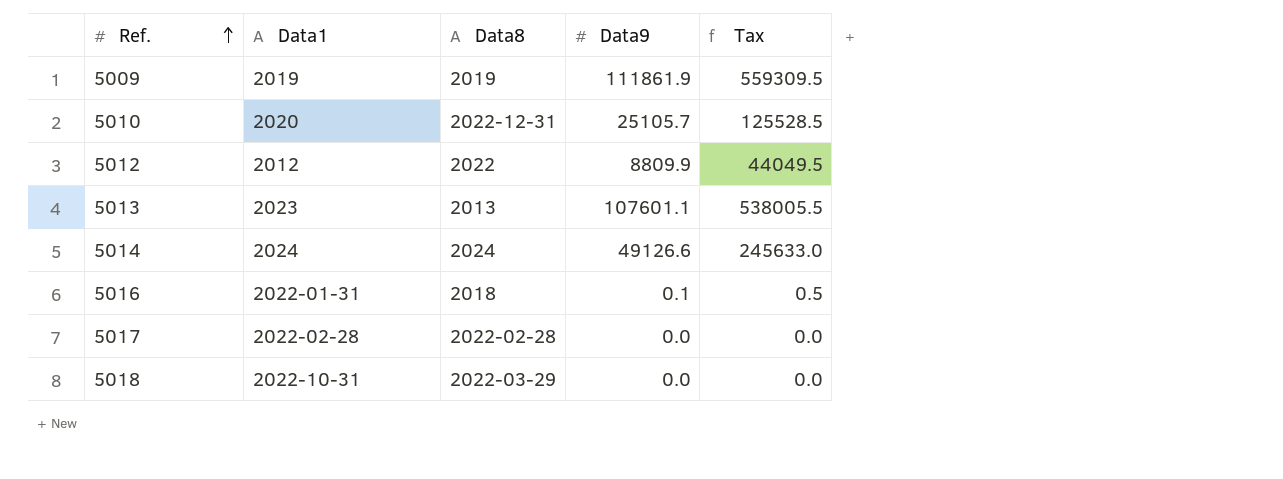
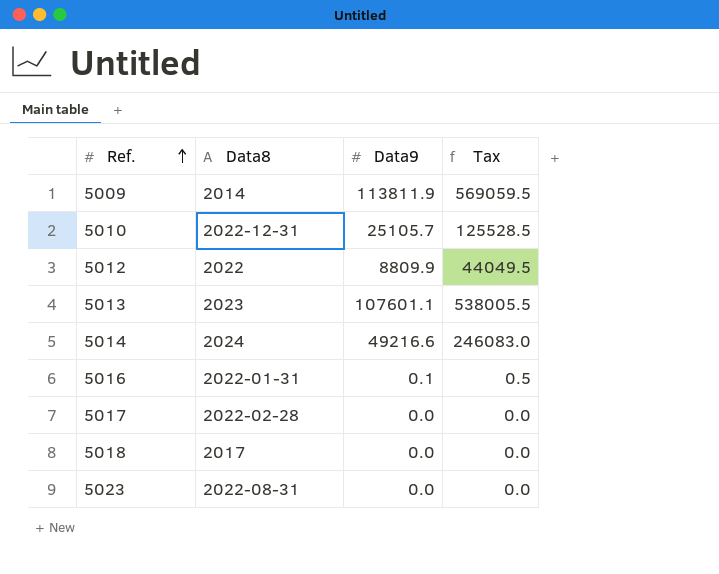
column Data1 | position: 2 -> none
5009 | Data8: 2019 -> 2014
5009 | Data9: 111861.9 -> 113811.9
5009 | Tax: 559309.5 -> 569059.5
5013 | Data8: 2013 -> 2023
5014 | Data9: 49126.6 -> 49216.6
5014 | Tax: 245633.0 -> 246083.0
5016 | Data8: 2018 -> 2022-01-31
5018 | Data8: 2022-03-29 -> 2017
row 5023: none -> 2022-08-31 | 0.0 | 0.0

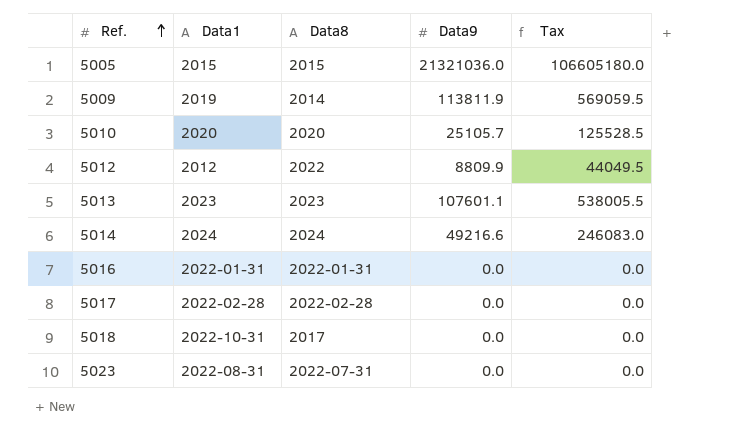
column Data1 | position: none -> 2
row 5005: none -> 2015 | 2015 | 21321036.0 | 106605180.0
5010 | Data8: 2022-12-31 -> 2020
5016 | Data9: 0.1 -> 0.0
5016 | Tax: 0.5 -> 0.0
5023 | Data8: 2022-08-31 -> 2022-07-31

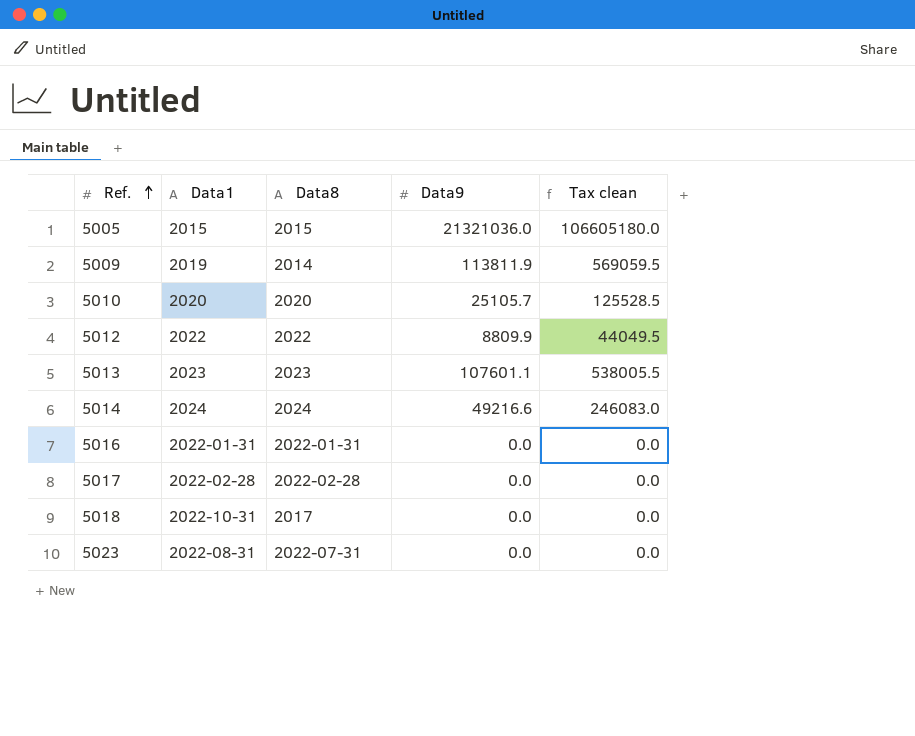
column name: Tax -> Tax clean
5012 | Data1: 2012 -> 2022

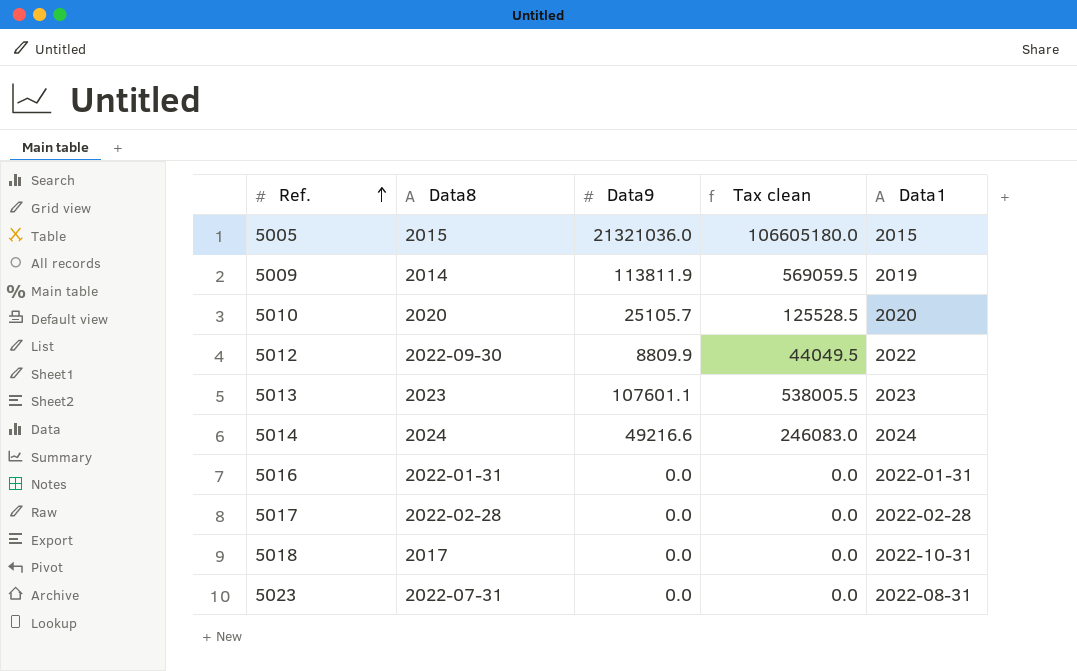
column Data1 | position: 2 -> 5
5012 | Data8: 2022 -> 2022-09-30

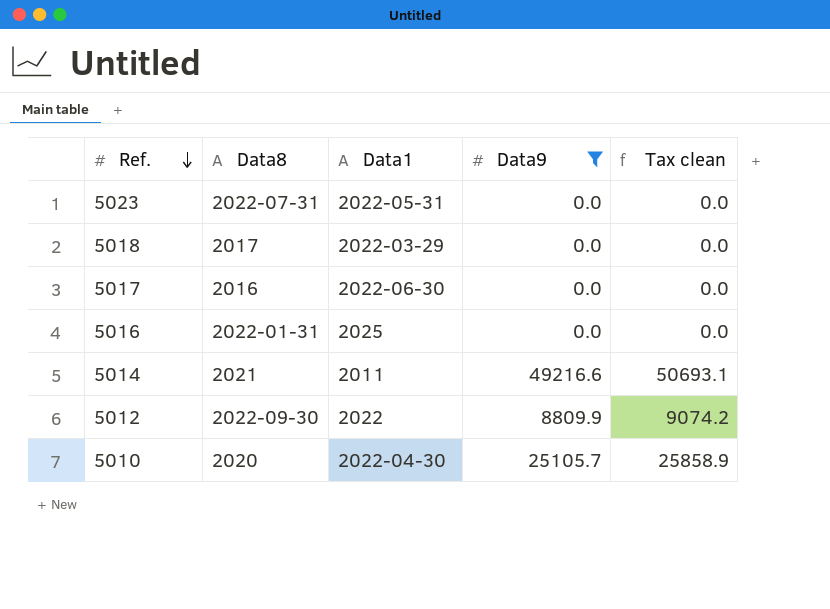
filter: none -> Data9 <= 49216.6
row order: Ref. ascending -> Ref. descending
column Data1 | position: 5 -> 3
column Tax clean | formula: [Data9] * 5 -> [Data9] * 1.03
5023 | Data1: 2022-08-31 -> 2022-05-31
5018 | Data1: 2022-10-31 -> 2022-03-29
5017 | Data8: 2022-02-28 -> 2016
5017 | Data1: 2022-02-28 -> 2022-06-30
5016 | Data1: 2022-01-31 -> 2025
5014 | Data8: 2024 -> 2021
5014 | Data1: 2024 -> 2011
5010 | Data1: 2020 -> 2022-04-30

